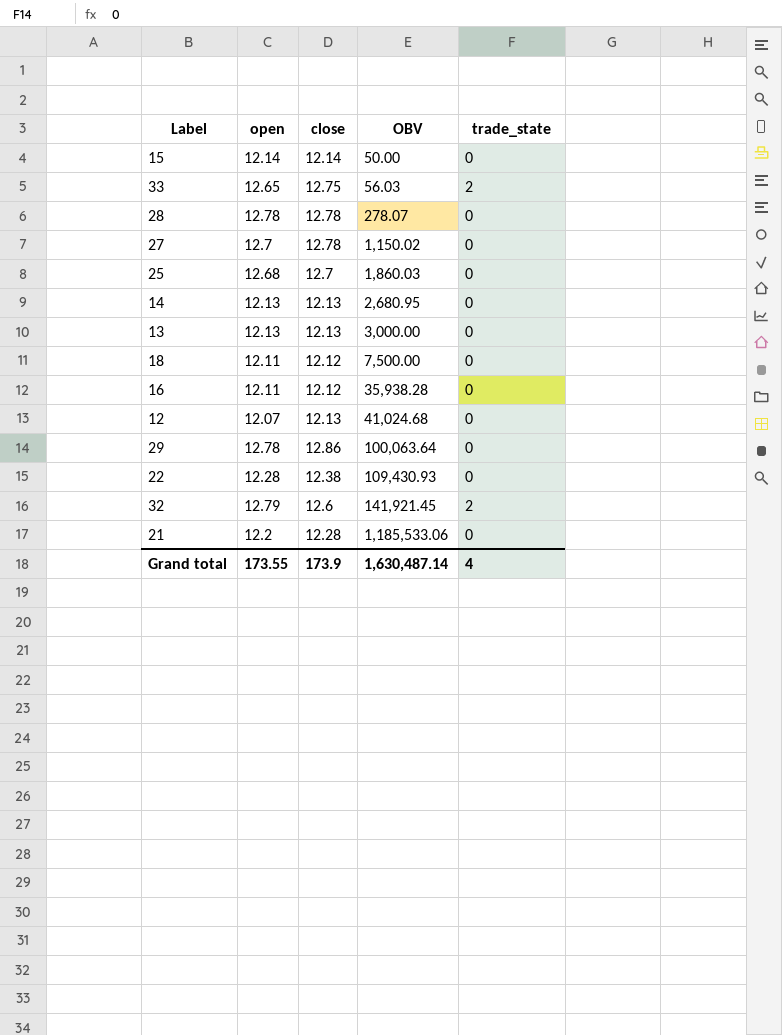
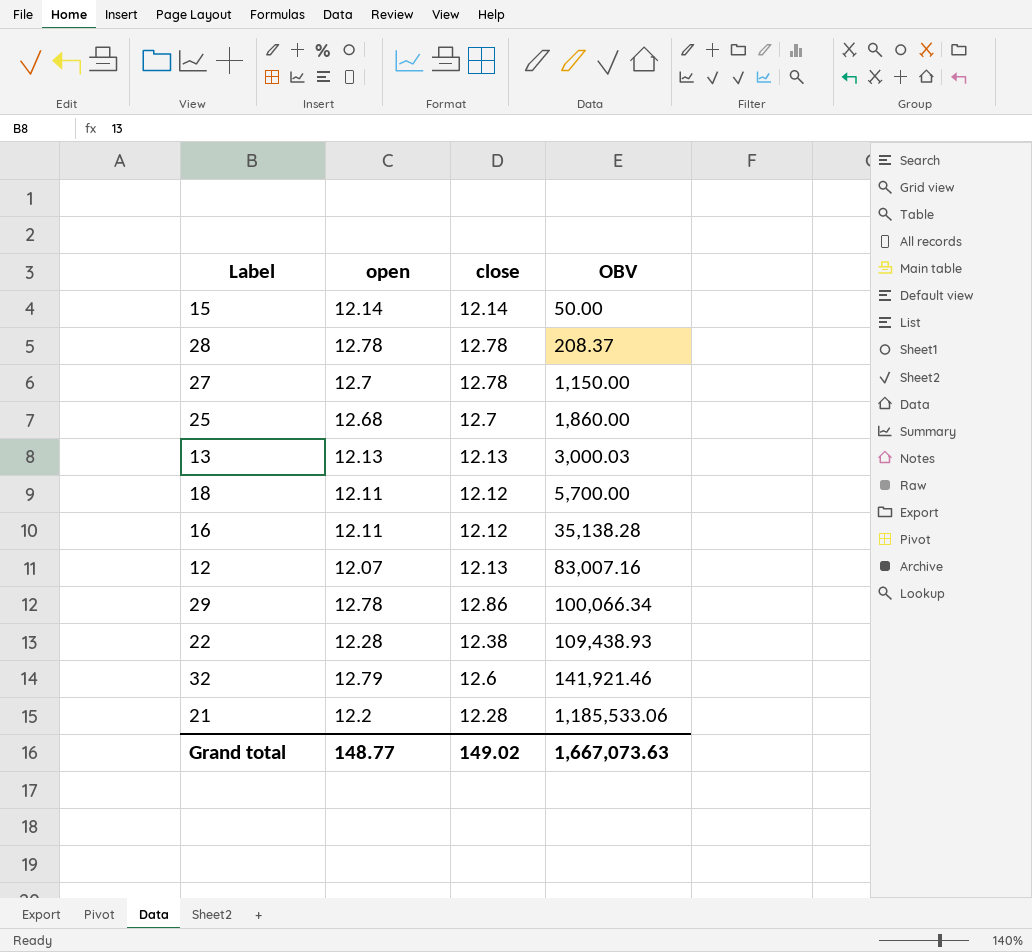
column trade_state | position: 5 -> none
row 33: 12.65 | 12.75 | 56.03 | 2 -> none
row 14: 12.13 | 12.13 | 2,680.95 | 0 -> none
28 | OBV: 278.07 -> 208.37
27 | OBV: 1,150.02 -> 1,150.00
25 | OBV: 1,860.03 -> 1,860.00
13 | OBV: 3,000.00 -> 3,000.03
18 | OBV: 7,500.00 -> 5,700.00
16 | OBV: 35,938.28 -> 35,138.28
12 | OBV: 41,024.68 -> 83,007.16
29 | OBV: 100,063.64 -> 100,066.34
22 | OBV: 109,430.93 -> 109,438.93
32 | OBV: 141,921.45 -> 141,921.46
Grand total | open: 173.55 -> 148.77
Grand total | close: 173.9 -> 149.02
Grand total | OBV: 1,630,487.14 -> 1,667,073.63

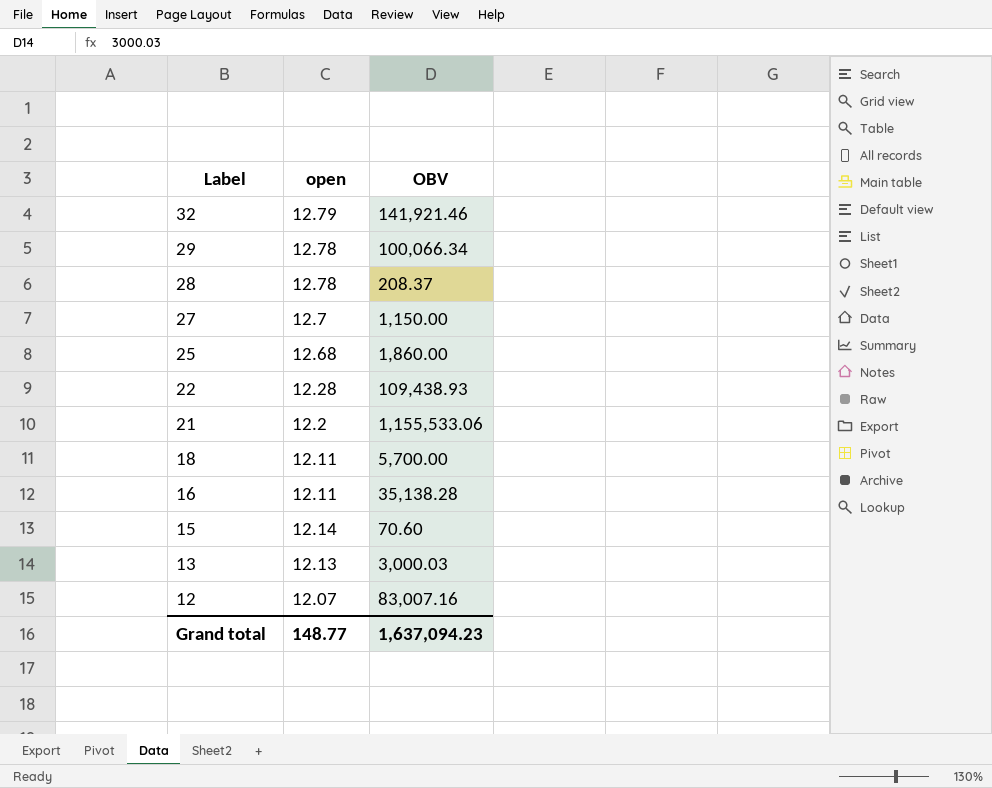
row order: OBV ascending -> Label descending
column close | position: 3 -> none
21 | OBV: 1,185,533.06 -> 1,155,533.06
15 | OBV: 50.00 -> 70.60
Grand total | OBV: 1,667,073.63 -> 1,637,094.23

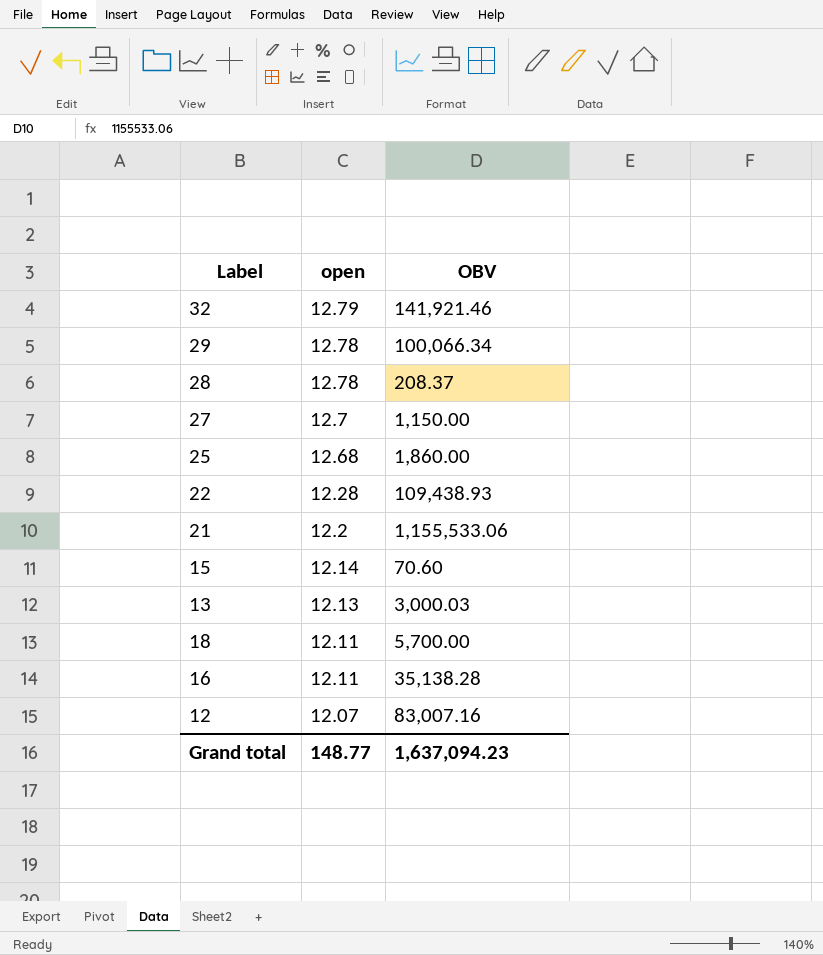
row order: Label descending -> open descending

